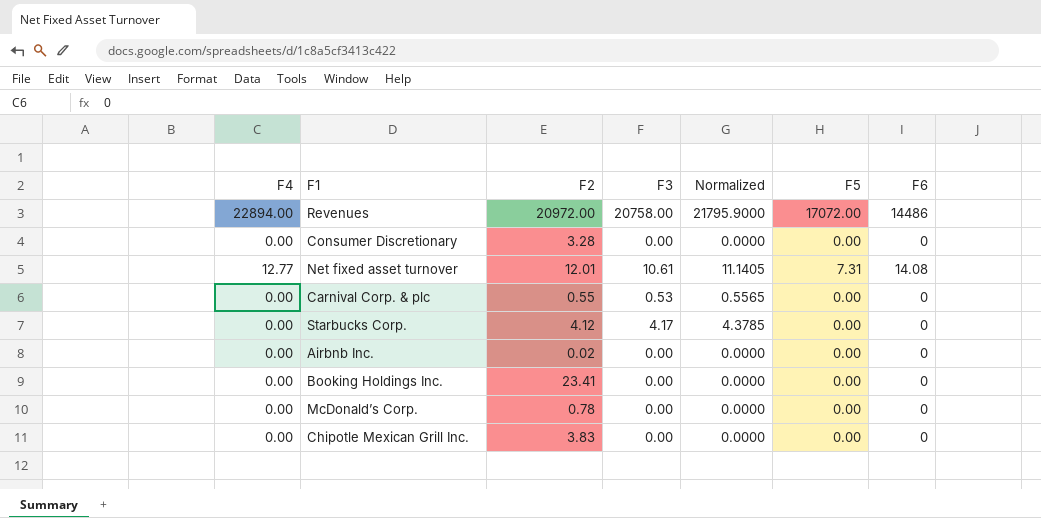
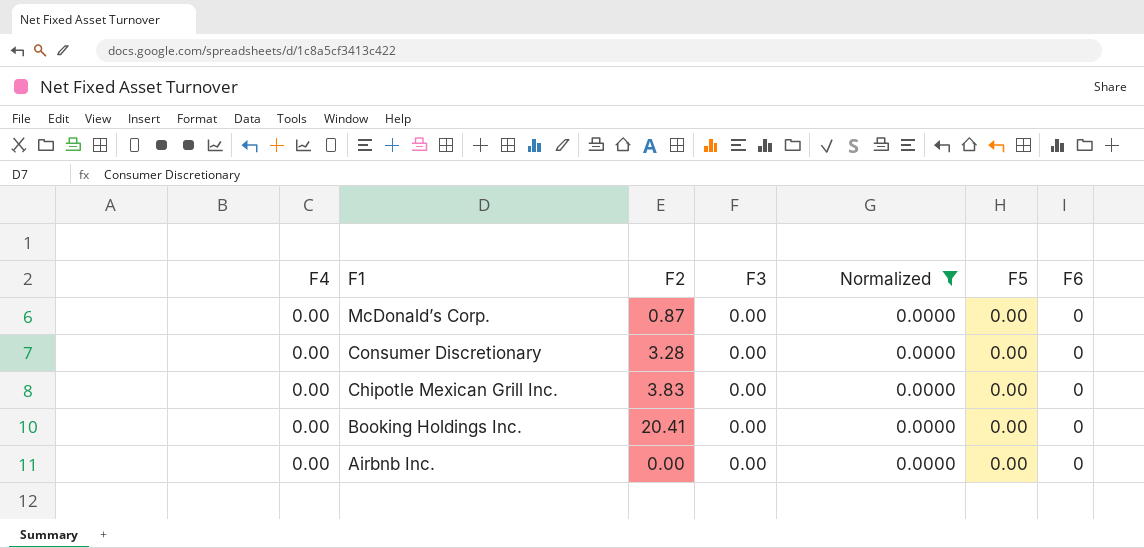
filter: none -> Normalized = 0.0000
row order: none -> F1 descending
McDonald’s Corp. | F2: 0.78 -> 0.87
Booking Holdings Inc. | F2: 23.41 -> 20.41
Airbnb Inc. | F2: 0.02 -> 0.00

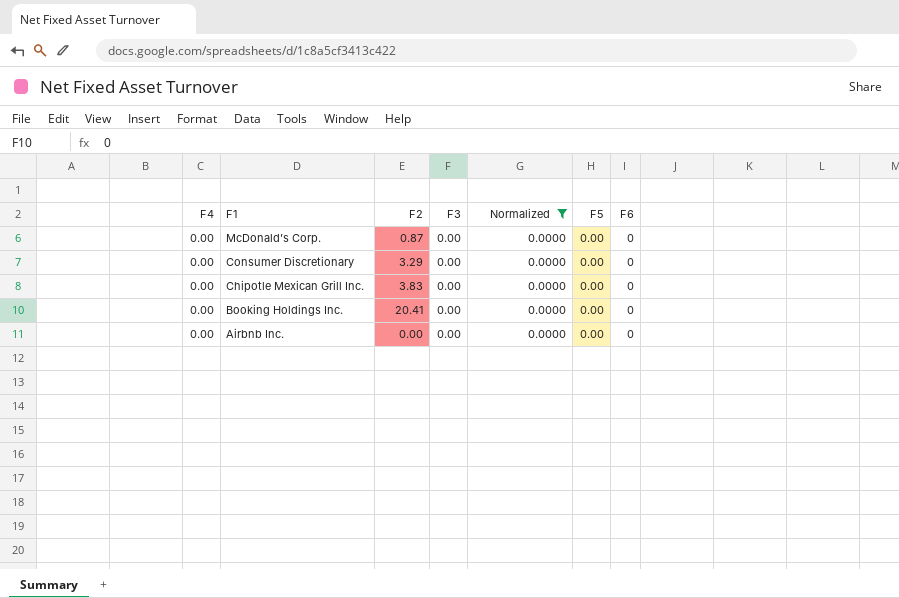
Consumer Discretionary | F2: 3.28 -> 3.29

